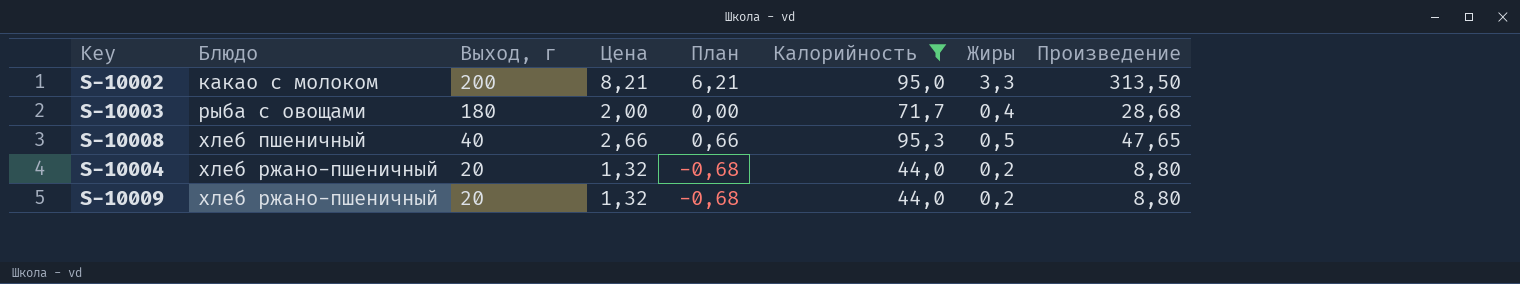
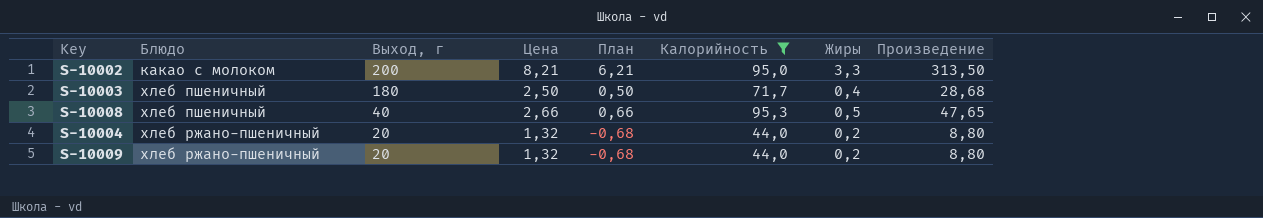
S-10003 | Блюдо: рыба с овощами -> хлеб пшеничный
S-10003 | Цена: 2,00 -> 2,50
S-10003 | План: 0,00 -> 0,50

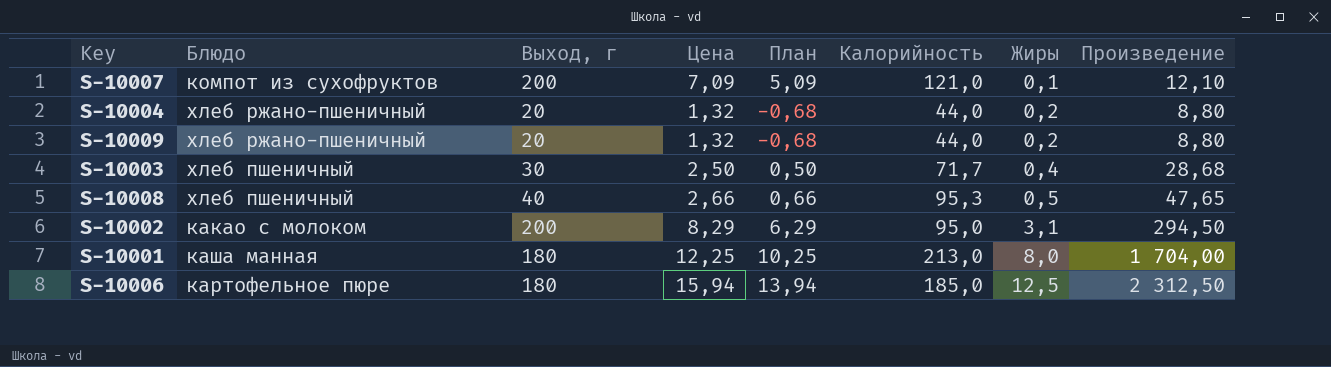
filter: Калорийность <= 95,3 -> none
row order: Блюдо ascending -> Жиры ascending
S-10003 | Выход, г: 180 -> 30
S-10002 | Цена: 8,21 -> 8,29
S-10002 | План: 6,21 -> 6,29
S-10002 | Жиры: 3,3 -> 3,1
S-10002 | Произведение: 313,50 -> 294,50

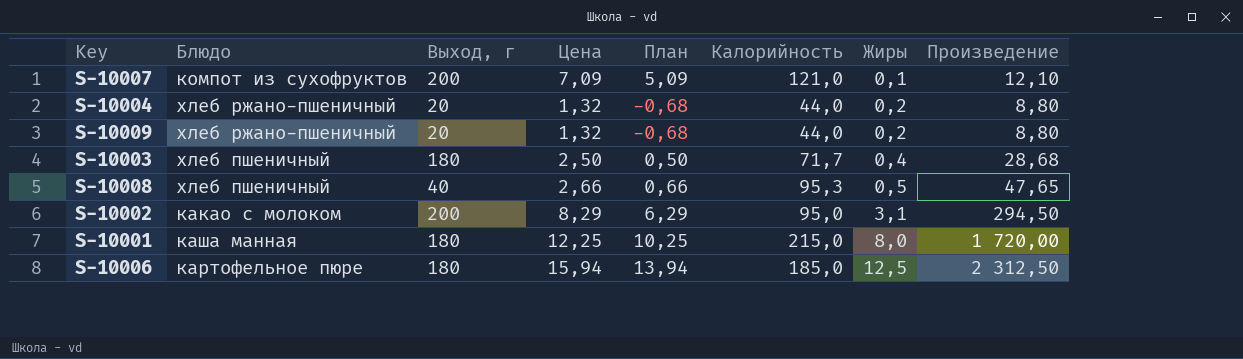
S-10003 | Выход, г: 30 -> 180
S-10001 | Калорийность: 213,0 -> 215,0
S-10001 | Произведение: 1 704,00 -> 1 720,00

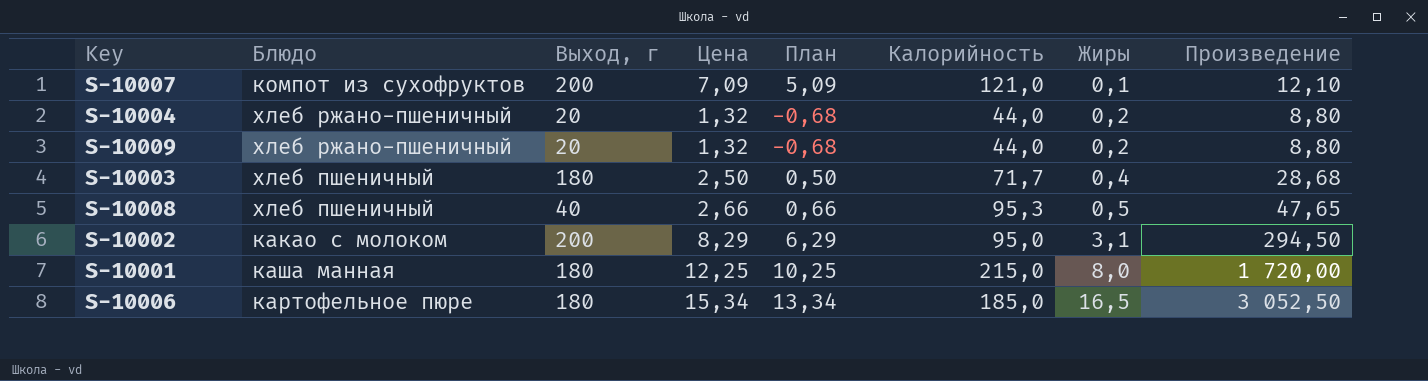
S-10006 | Цена: 15,94 -> 15,34
S-10006 | План: 13,94 -> 13,34
S-10006 | Жиры: 12,5 -> 16,5
S-10006 | Произведение: 2 312,50 -> 3 052,50

